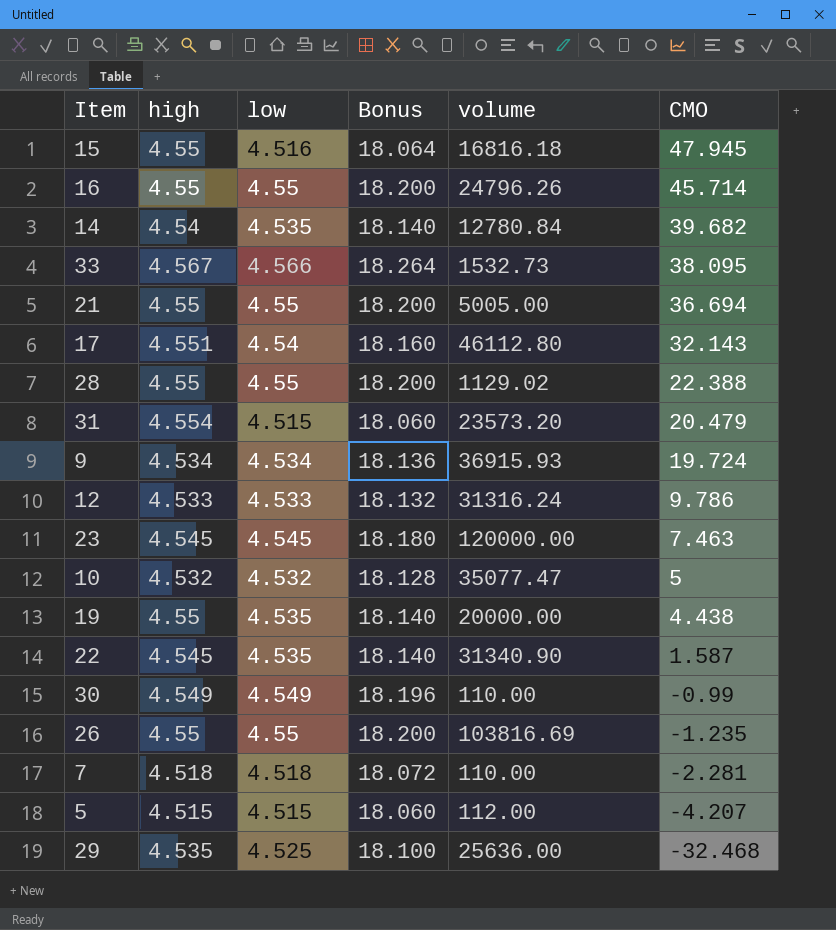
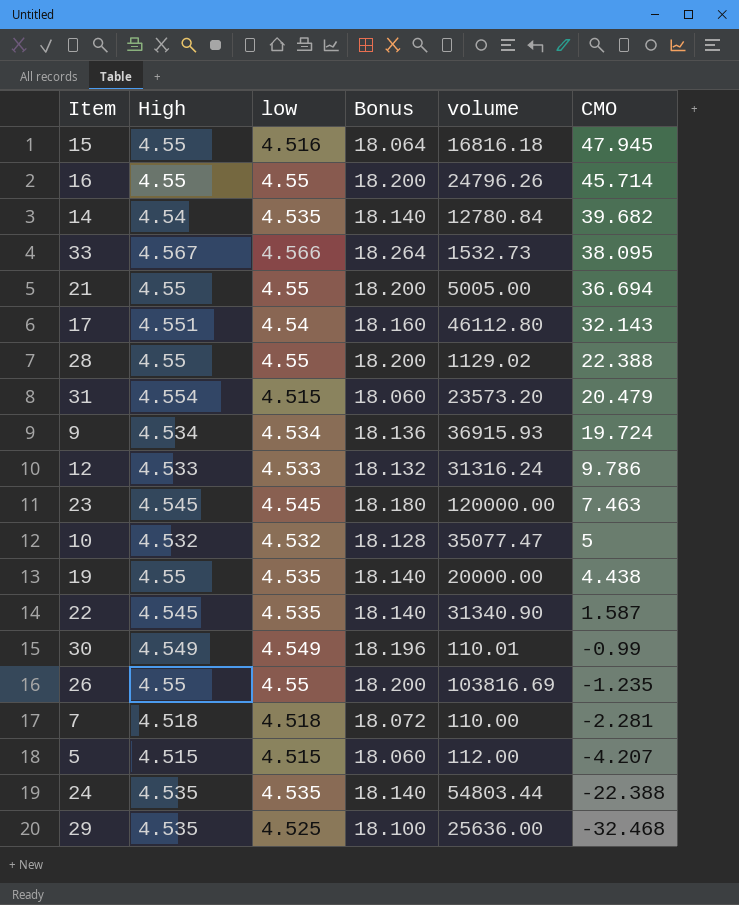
column name: high -> High
30 | volume: 110.00 -> 110.01
row 24: none -> 4.535 | 4.535 | 18.140 | 54803.44 | -22.388

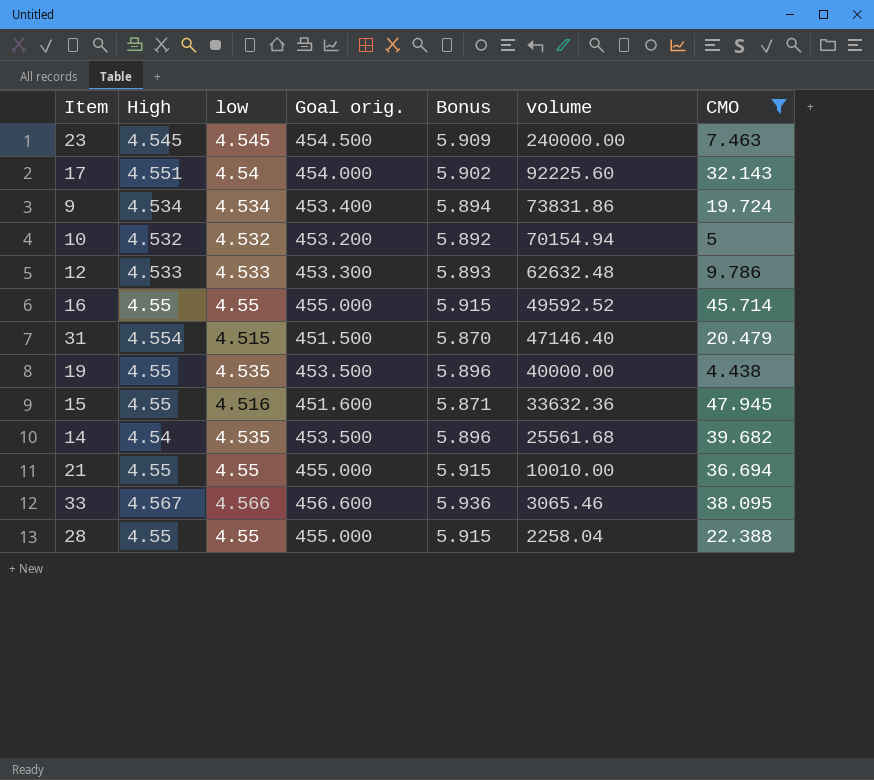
filter: none -> CMO >= 4.438
row order: CMO descending -> volume descending
column Goal orig. | formula: none -> [low] * 100
column Bonus | formula: [low] * 4 -> [low] * 1.3
23 | volume: 120000.00 -> 240000.00
17 | volume: 46112.80 -> 92225.60
9 | volume: 36915.93 -> 73831.86
10 | volume: 35077.47 -> 70154.94
12 | volume: 31316.24 -> 62632.48
16 | volume: 24796.26 -> 49592.52
31 | volume: 23573.20 -> 47146.40
19 | volume: 20000.00 -> 40000.00
15 | volume: 16816.18 -> 33632.36
14 | volume: 12780.84 -> 25561.68
21 | volume: 5005.00 -> 10010.00
33 | volume: 1532.73 -> 3065.46
28 | volume: 1129.02 -> 2258.04

